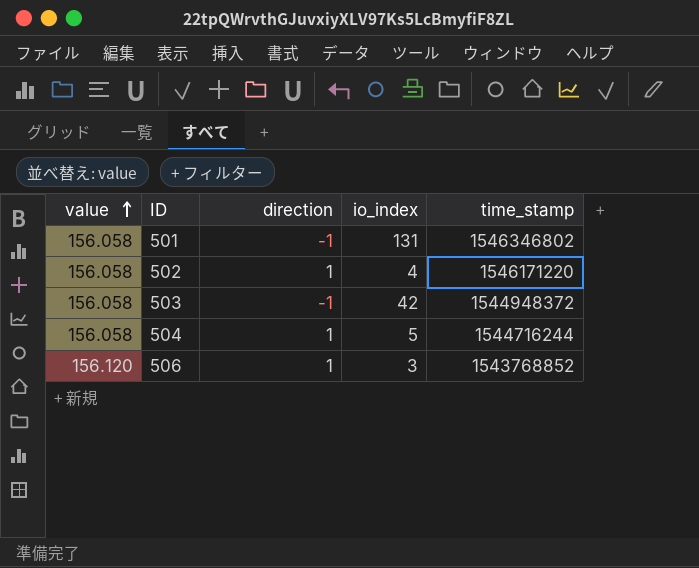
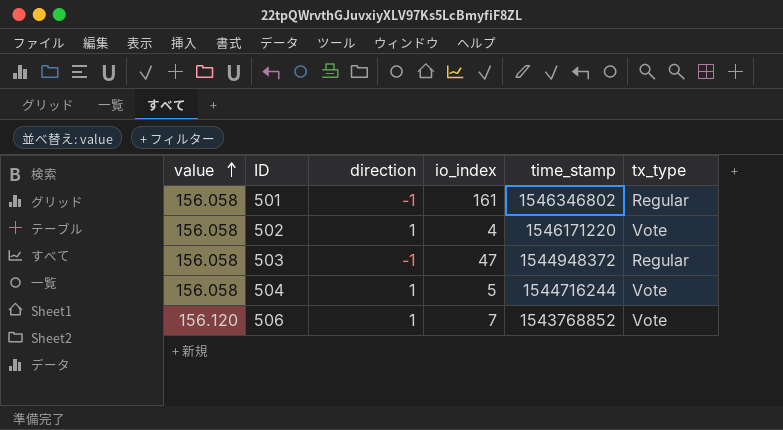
column tx_type | position: none -> 6
501 | io_index: 131 -> 161
503 | io_index: 42 -> 47
506 | io_index: 3 -> 7

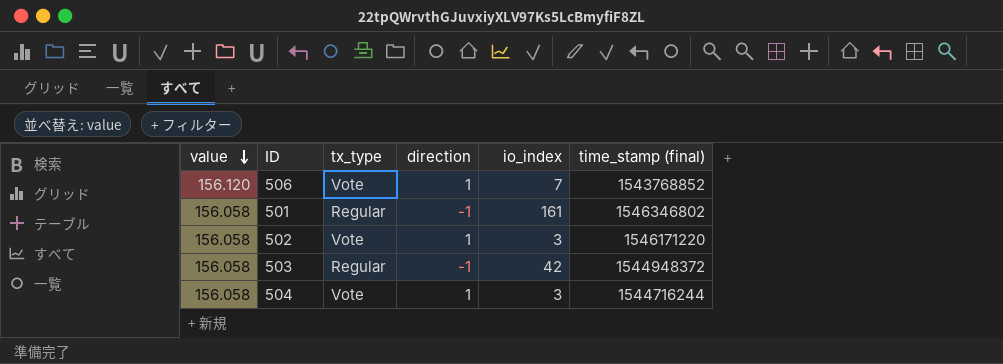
row order: value ascending -> value descending
column tx_type | position: 6 -> 3
column name: time_stamp -> time_stamp (final)
502 | io_index: 4 -> 3
503 | io_index: 47 -> 42
504 | io_index: 5 -> 3

